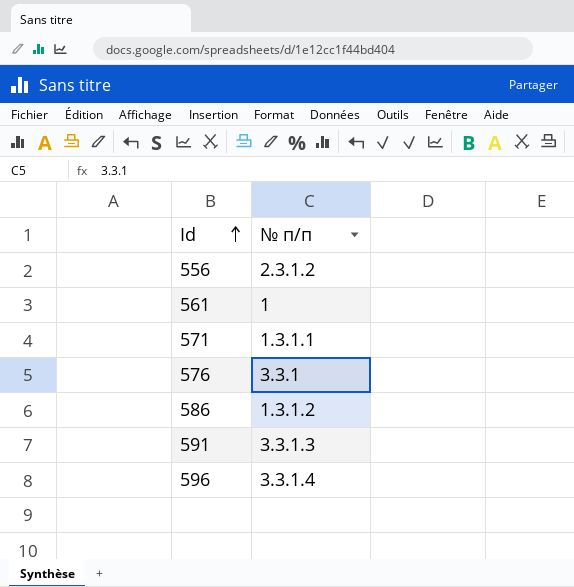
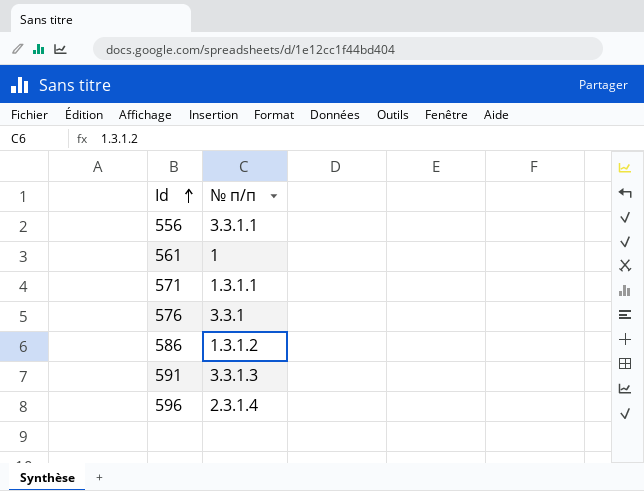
556 | № п/п: 2.3.1.2 -> 3.3.1.1
596 | № п/п: 3.3.1.4 -> 2.3.1.4

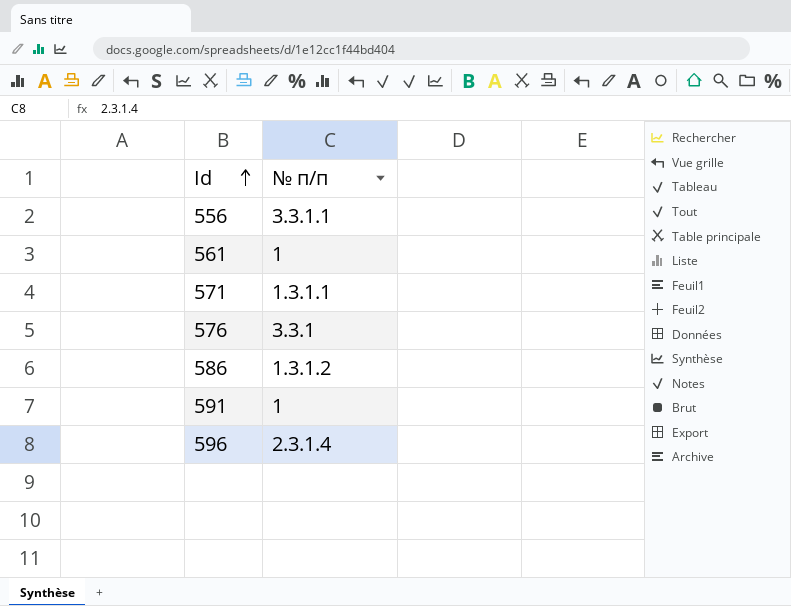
591 | № п/п: 3.3.1.3 -> 1

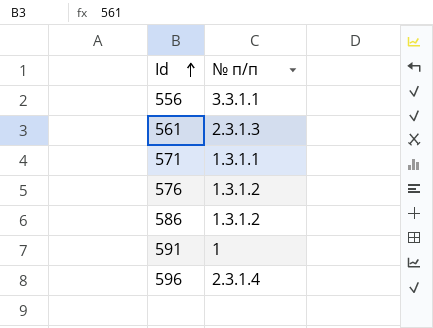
561 | № п/п: 1 -> 2.3.1.3
576 | № п/п: 3.3.1 -> 1.3.1.2

